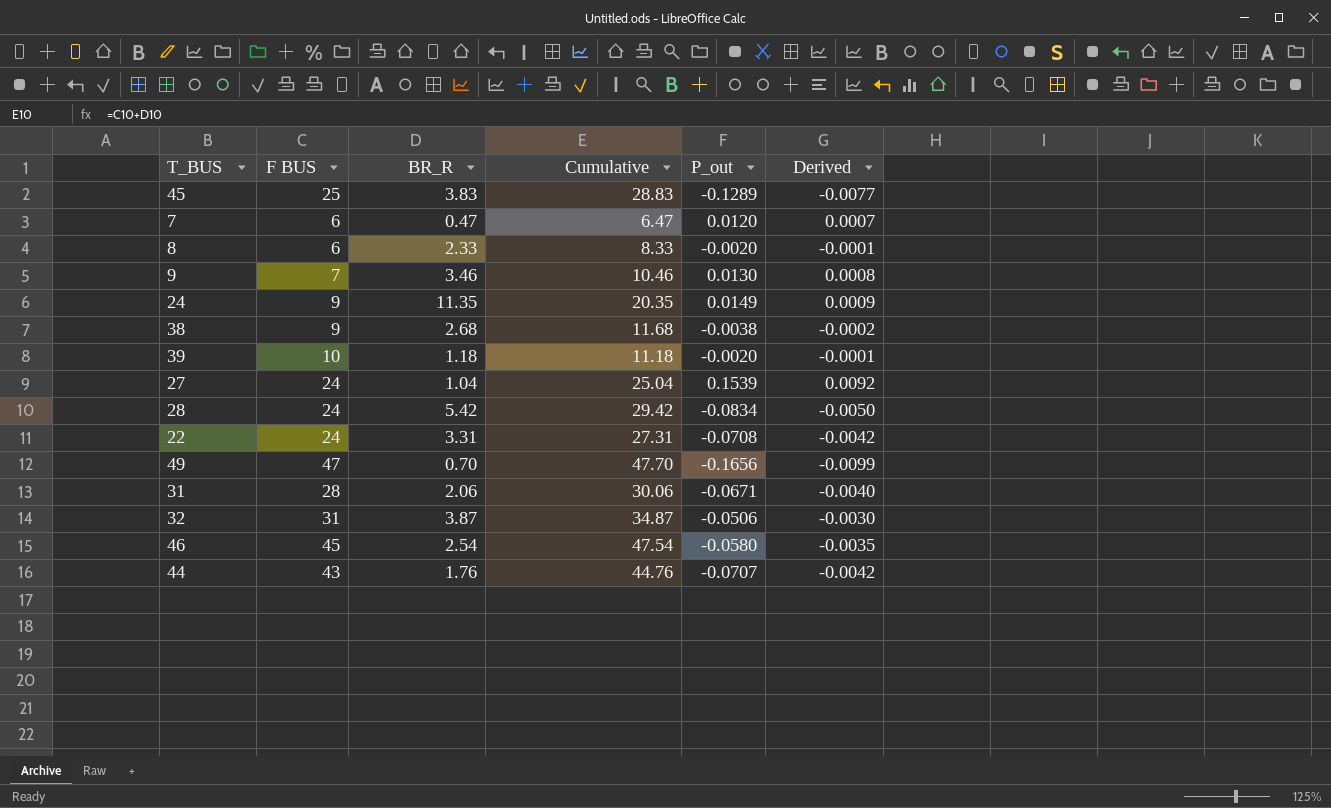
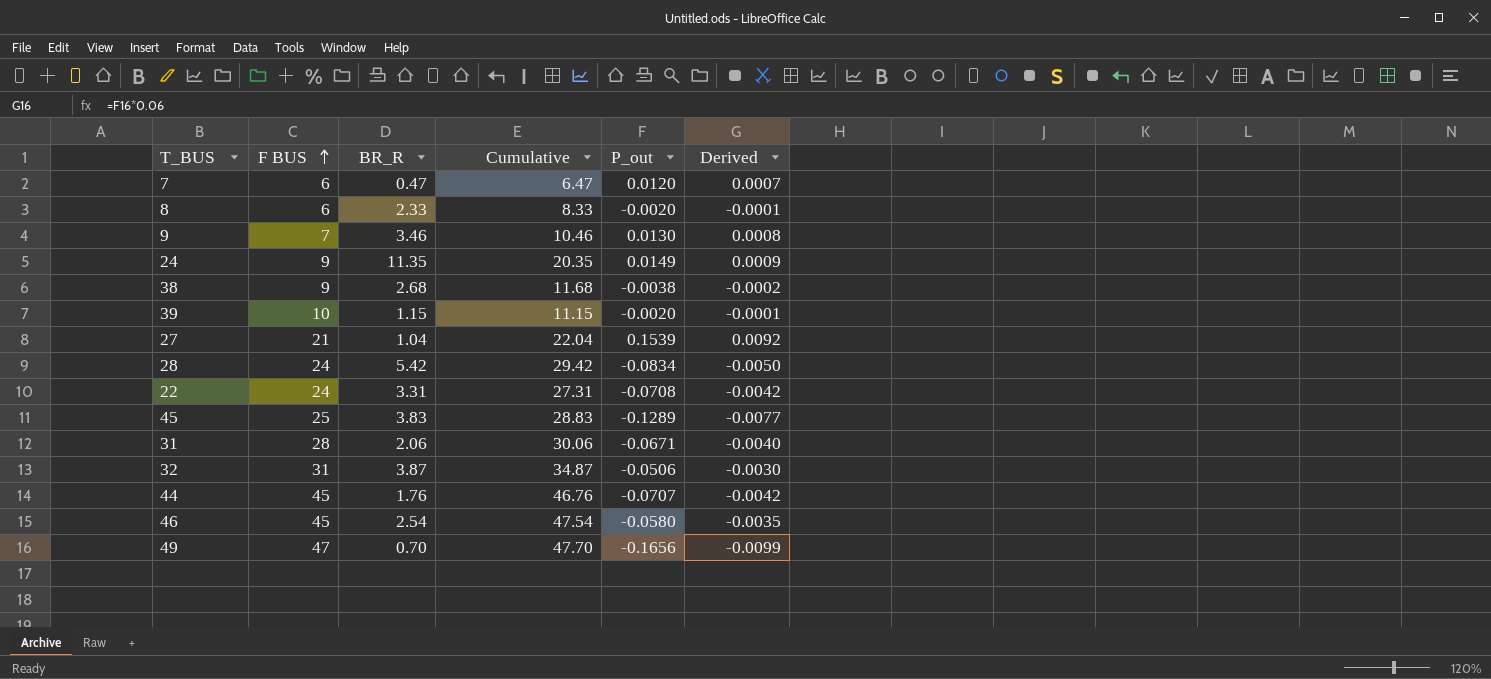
row order: none -> F BUS ascending
39 | BR_R: 1.18 -> 1.15
39 | Cumulative: 11.18 -> 11.15
27 | F BUS: 24 -> 21
27 | Cumulative: 25.04 -> 22.04
44 | F BUS: 43 -> 45
44 | Cumulative: 44.76 -> 46.76

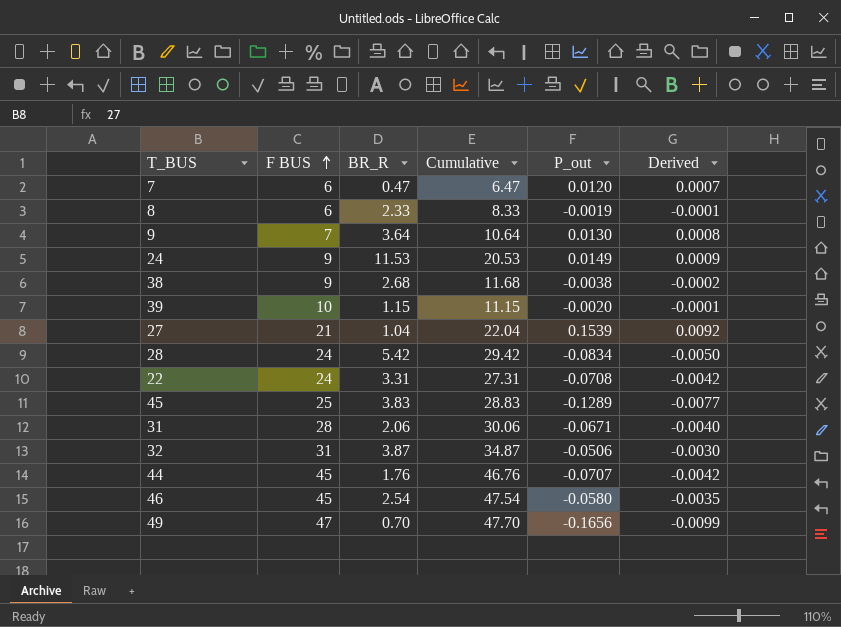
8 | P_out: -0.0020 -> -0.0019
9 | BR_R: 3.46 -> 3.64
9 | Cumulative: 10.46 -> 10.64
24 | BR_R: 11.35 -> 11.53
24 | Cumulative: 20.35 -> 20.53

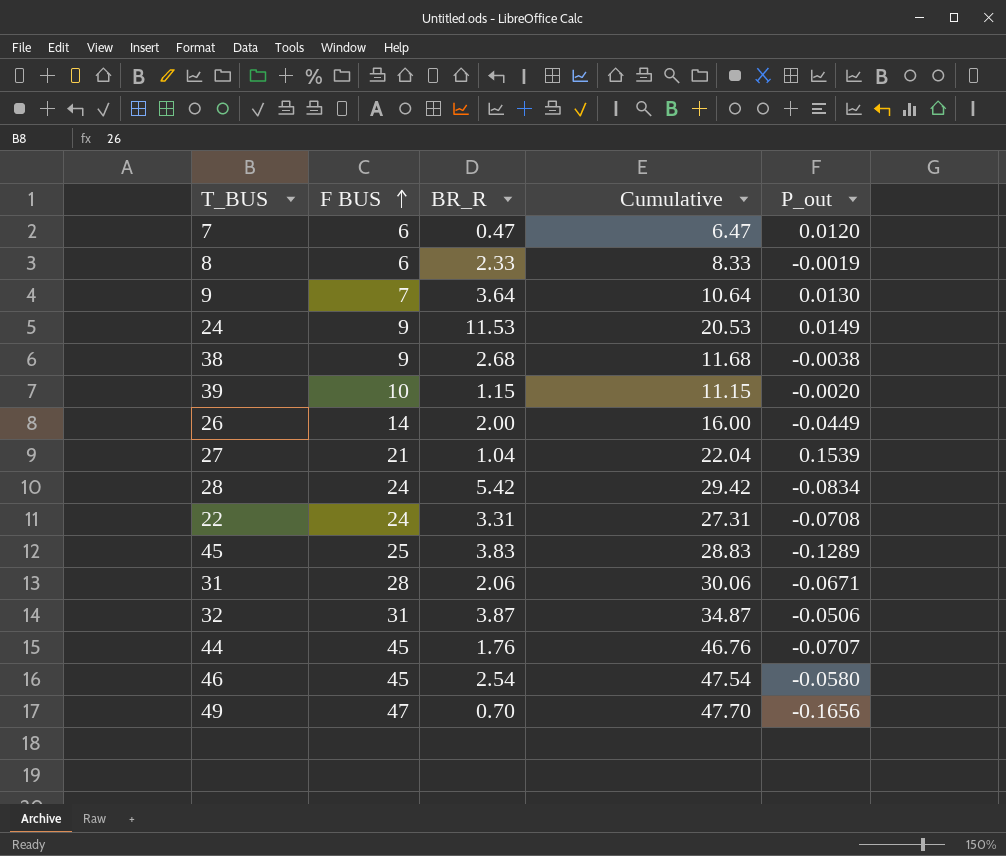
column Derived | formula: [P_out] * 0.06 -> none
row 26: none -> 14 | 2.00 | 16.00 | -0.0449

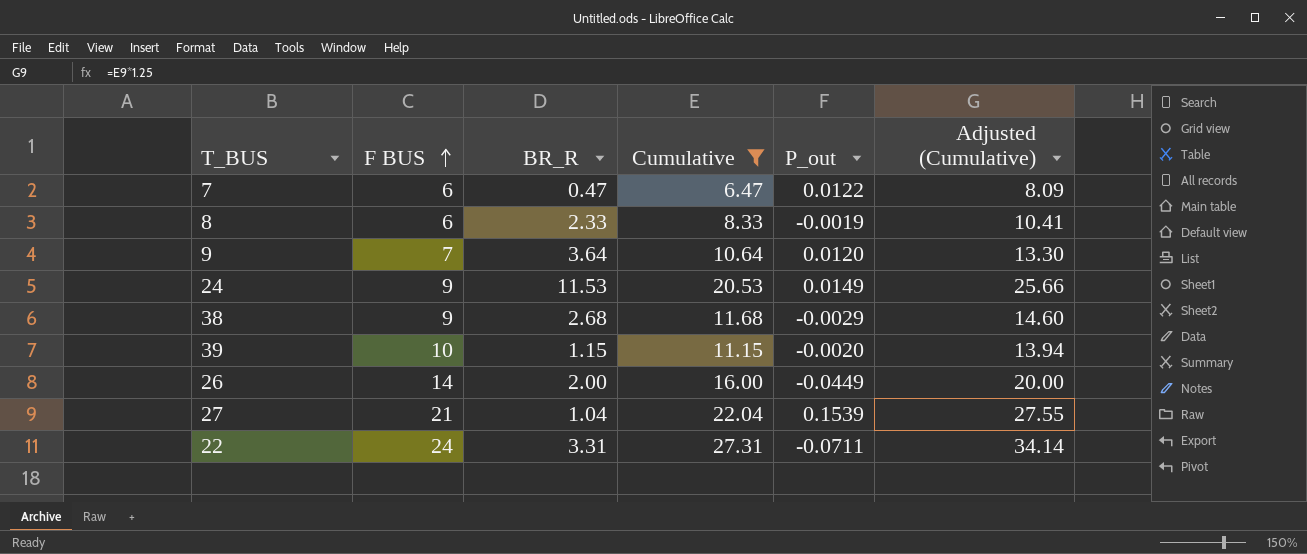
filter: none -> Cumulative <= 27.31
column Adjusted (Cumulative) | formula: none -> [Cumulative] * 1.25
7 | P_out: 0.0120 -> 0.0122
9 | P_out: 0.0130 -> 0.0120
38 | P_out: -0.0038 -> -0.0029
22 | P_out: -0.0708 -> -0.0711

